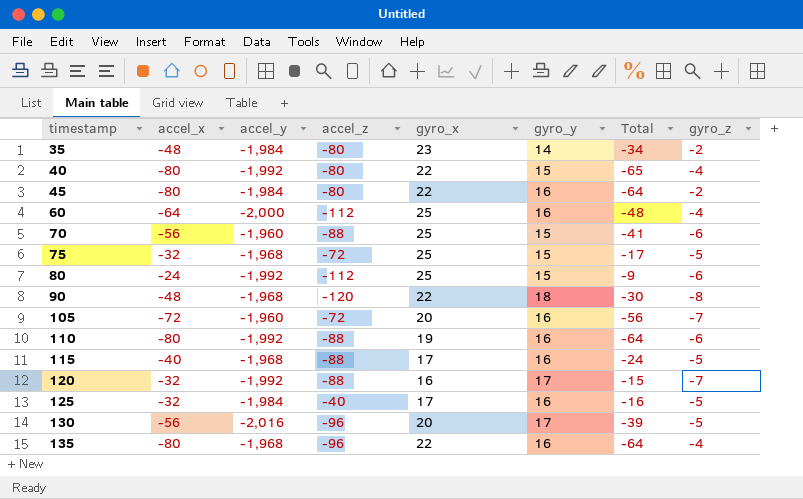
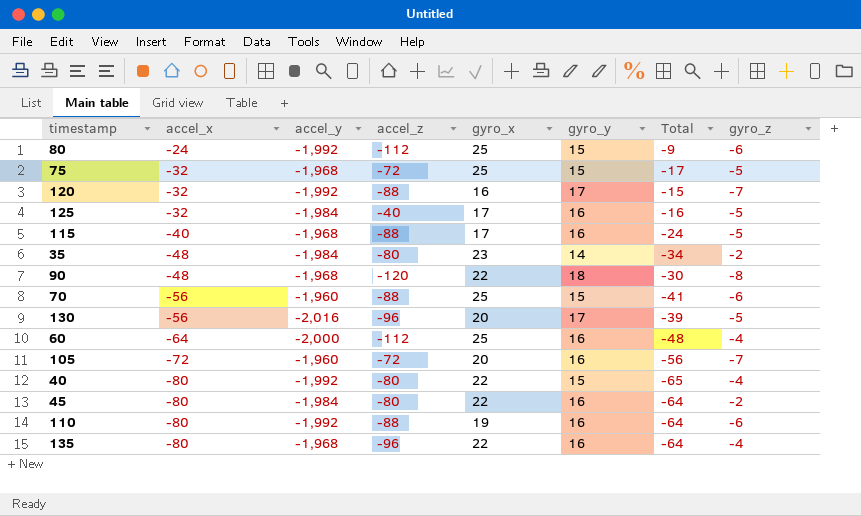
row order: timestamp ascending -> accel_x descending

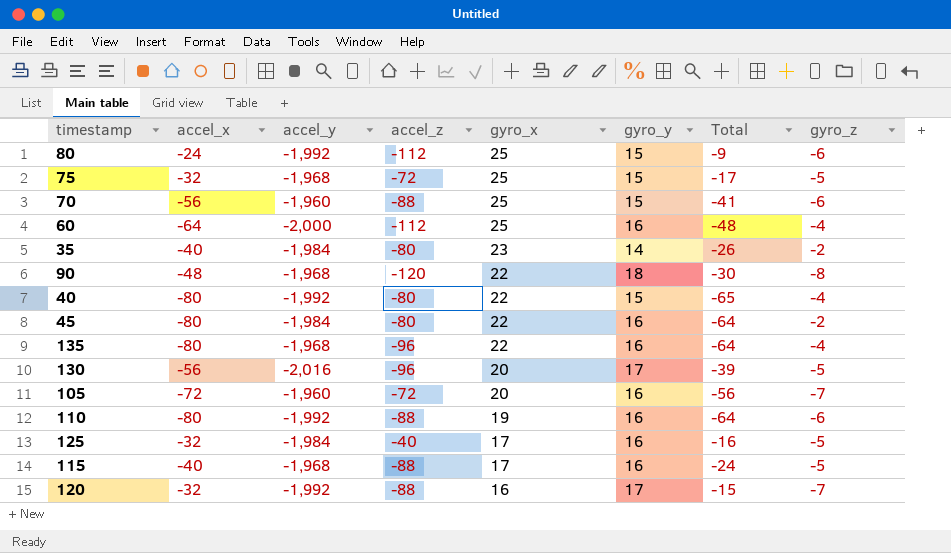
row order: accel_x descending -> gyro_x descending
35 | accel_x: -48 -> -40
35 | Total: -34 -> -26

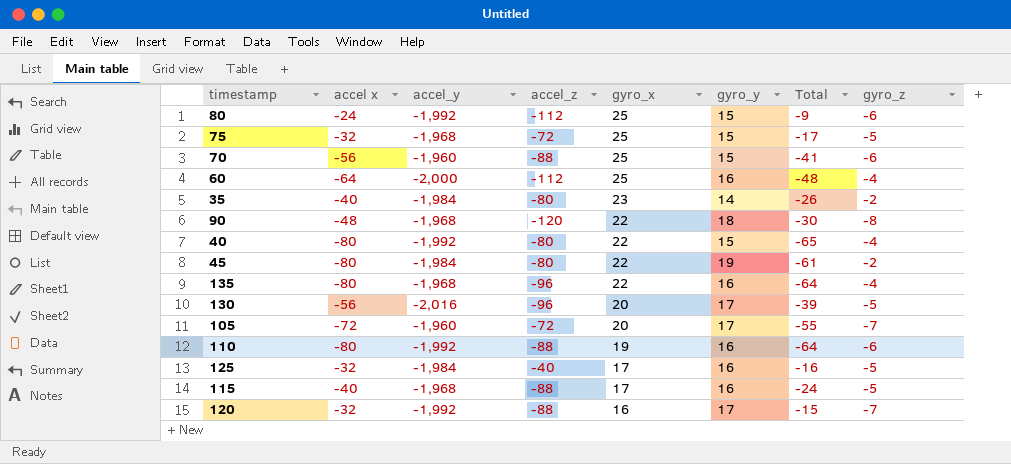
column name: accel_x -> accel x
45 | gyro_y: 16 -> 19
45 | Total: -64 -> -61
105 | gyro_y: 16 -> 17
105 | Total: -56 -> -55

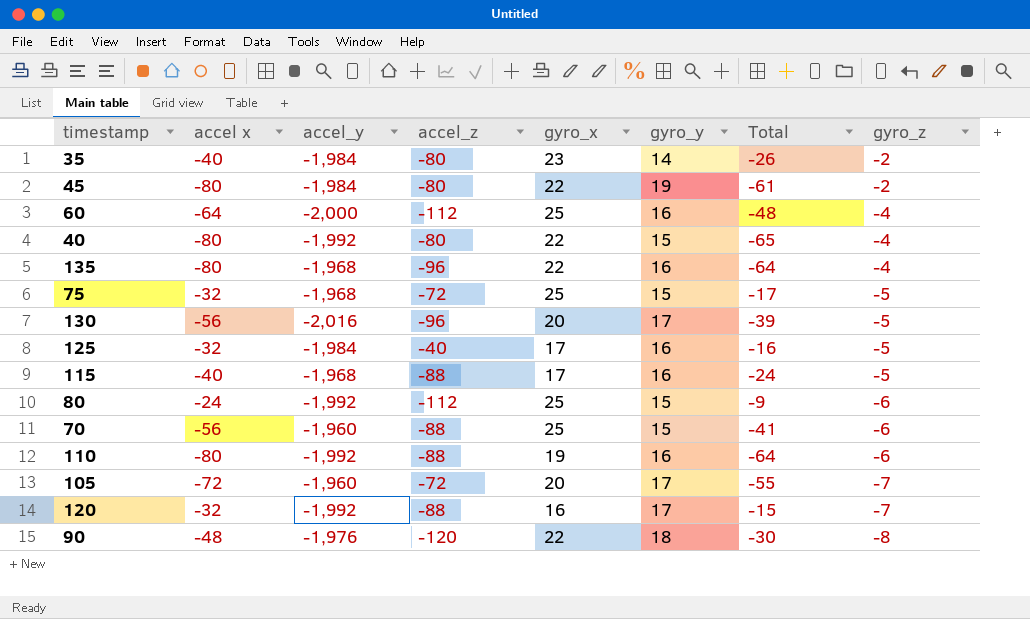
row order: gyro_x descending -> gyro_z descending
90 | accel_y: -1,968 -> -1,976

